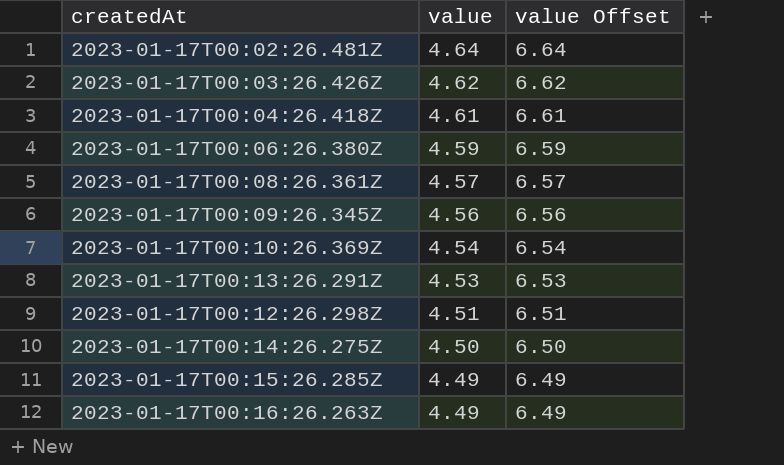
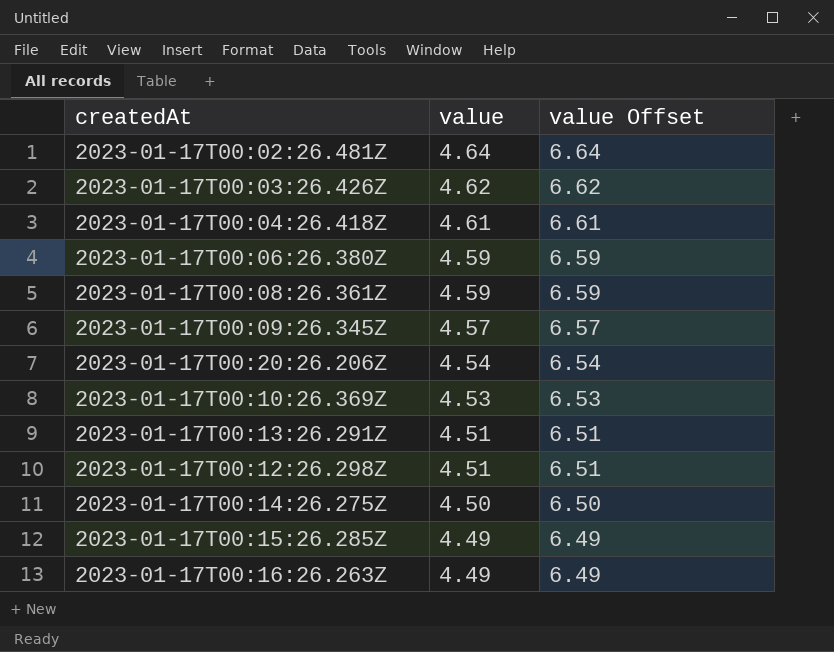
2023-01-17T00:08:26.361Z | value: 4.57 -> 4.59
2023-01-17T00:08:26.361Z | value Offset: 6.57 -> 6.59
2023-01-17T00:09:26.345Z | value: 4.56 -> 4.57
2023-01-17T00:09:26.345Z | value Offset: 6.56 -> 6.57
row 2023-01-17T00:20:26.206Z: none -> 4.54 | 6.54
2023-01-17T00:10:26.369Z | value: 4.54 -> 4.53
2023-01-17T00:10:26.369Z | value Offset: 6.54 -> 6.53
2023-01-17T00:13:26.291Z | value: 4.53 -> 4.51
2023-01-17T00:13:26.291Z | value Offset: 6.53 -> 6.51

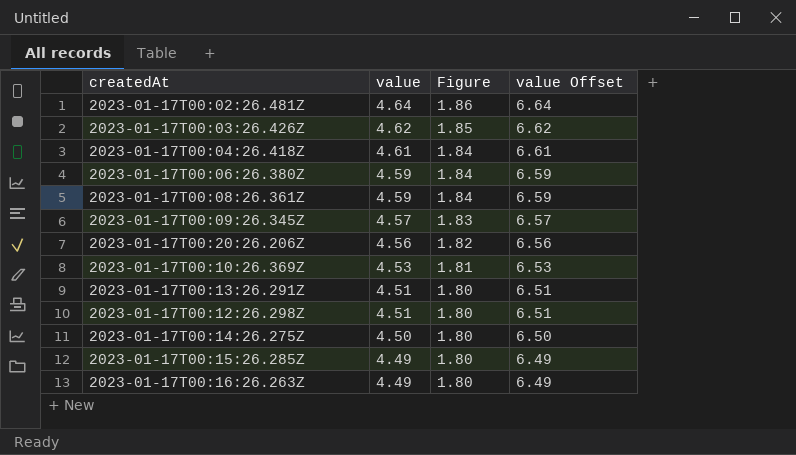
column Figure | formula: none -> [value] * 0.4
2023-01-17T00:20:26.206Z | value: 4.54 -> 4.56
2023-01-17T00:20:26.206Z | value Offset: 6.54 -> 6.56

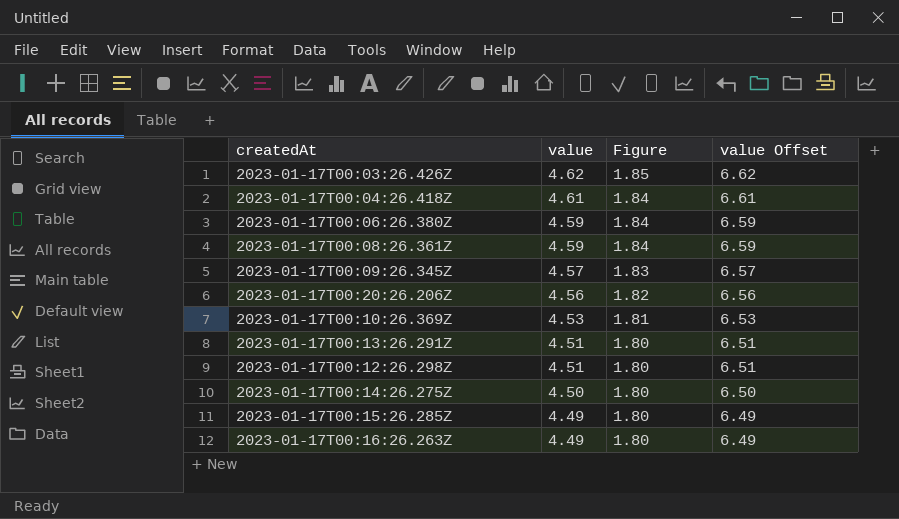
row 2023-01-17T00:02:26.481Z: 4.64 | 1.86 | 6.64 -> none

